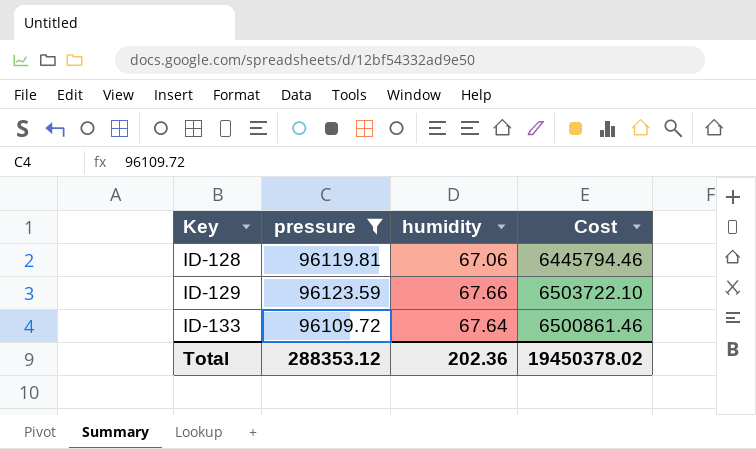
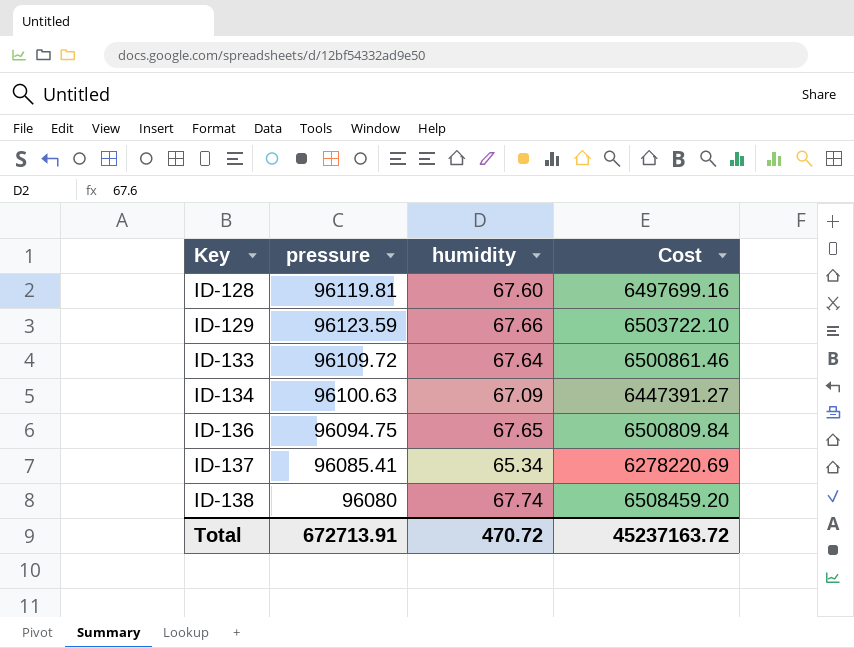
filter: pressure >= 96109.72 -> none
ID-128 | humidity: 67.06 -> 67.60
ID-128 | Cost: 6445794.46 -> 6497699.16
Total | pressure: 288353.12 -> 672713.91
Total | humidity: 202.36 -> 470.72
Total | Cost: 19450378.02 -> 45237163.72

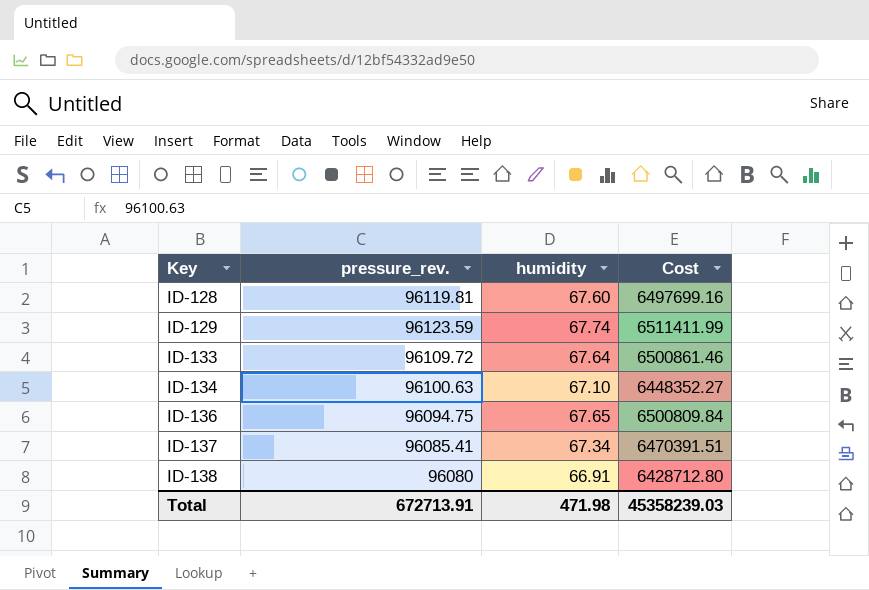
column name: pressure -> pressure_rev.
ID-129 | humidity: 67.66 -> 67.74
ID-129 | Cost: 6503722.10 -> 6511411.99
ID-134 | humidity: 67.09 -> 67.10
ID-134 | Cost: 6447391.27 -> 6448352.27
ID-137 | humidity: 65.34 -> 67.34
ID-137 | Cost: 6278220.69 -> 6470391.51
ID-138 | humidity: 67.74 -> 66.91
ID-138 | Cost: 6508459.20 -> 6428712.80
Total | humidity: 470.72 -> 471.98
Total | Cost: 45237163.72 -> 45358239.03

